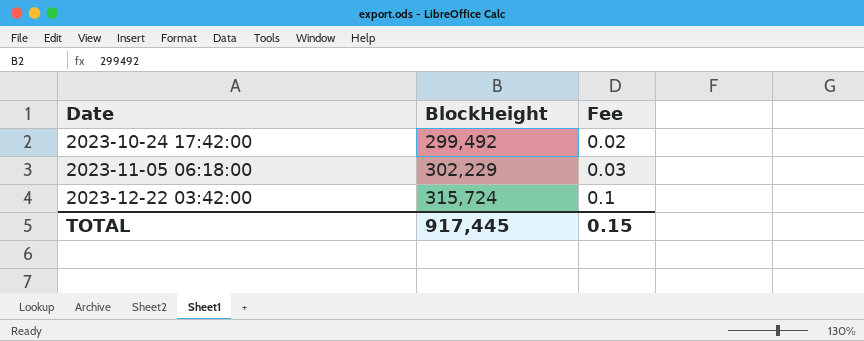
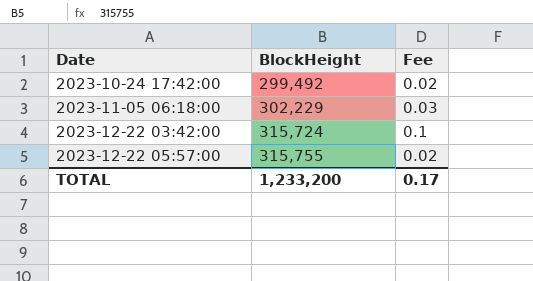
row 2023-12-22 05:57:00: none -> 315,755 | 0.02
TOTAL | BlockHeight: 917,445 -> 1,233,200
TOTAL | Fee: 0.15 -> 0.17

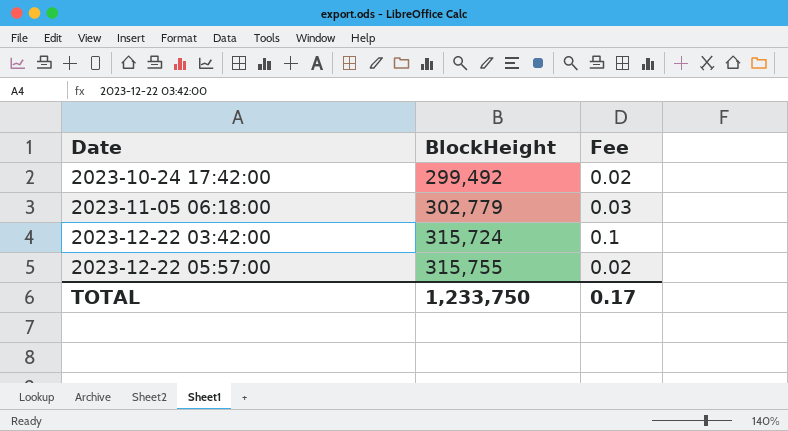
2023-11-05 06:18:00 | BlockHeight: 302,229 -> 302,779
TOTAL | BlockHeight: 1,233,200 -> 1,233,750

